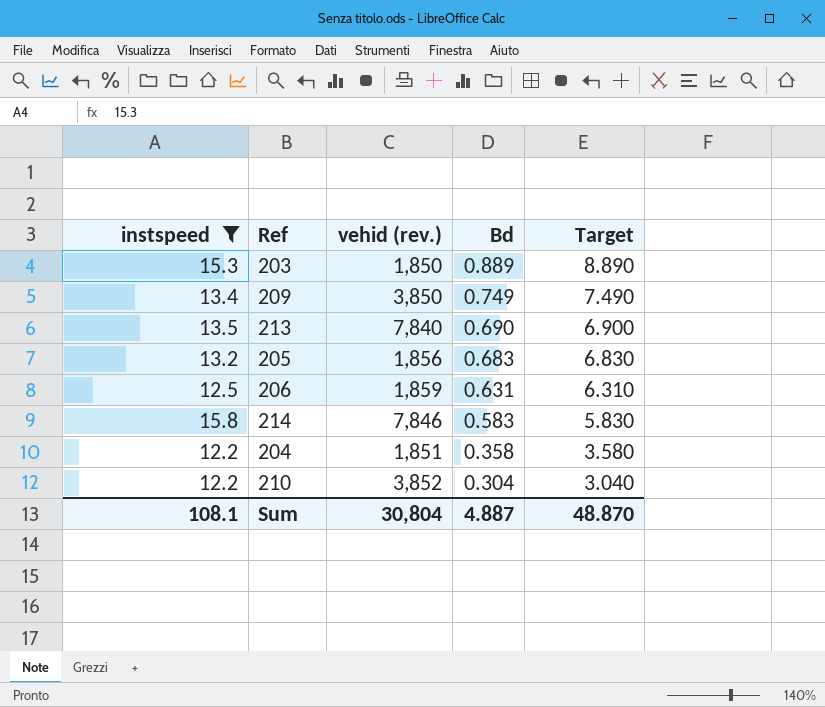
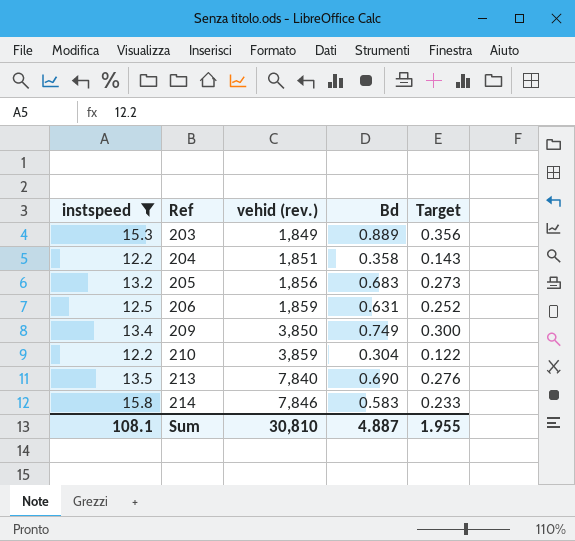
row order: Bd descending -> Ref ascending
column Target | formula: [Bd] * 10 -> [Bd] * 0.4
203 | vehid (rev.): 1,850 -> 1,849
210 | vehid (rev.): 3,852 -> 3,859
Sum | vehid (rev.): 30,804 -> 30,810
Sum | Target: 48.870 -> 1.955

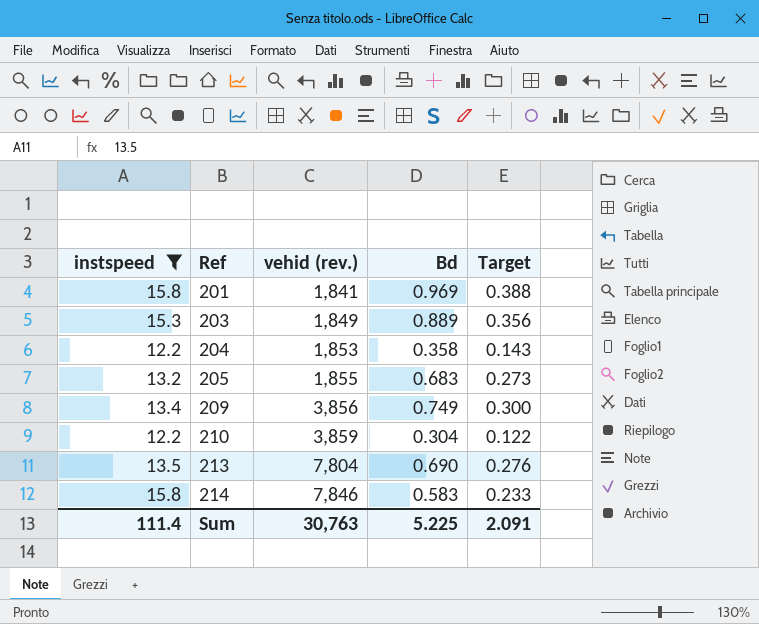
row 206: 12.5 | 1,859 | 0.631 | 0.252 -> none
row 201: none -> 15.8 | 1,841 | 0.969 | 0.388
204 | vehid (rev.): 1,851 -> 1,853
205 | vehid (rev.): 1,856 -> 1,855
209 | vehid (rev.): 3,850 -> 3,856
213 | vehid (rev.): 7,840 -> 7,804
Sum | instspeed: 108.1 -> 111.4
Sum | vehid (rev.): 30,810 -> 30,763
Sum | Bd: 4.887 -> 5.225
Sum | Target: 1.955 -> 2.091

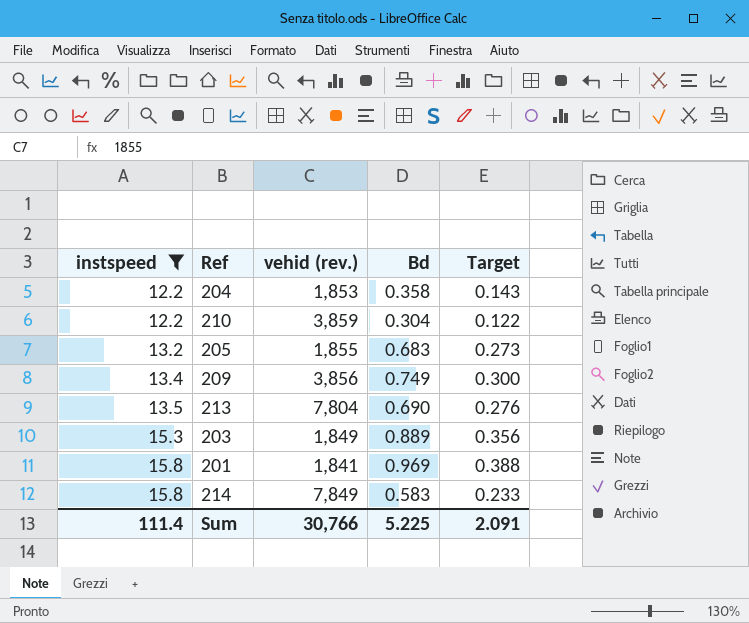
row order: Ref ascending -> instspeed ascending
214 | vehid (rev.): 7,846 -> 7,849
Sum | vehid (rev.): 30,763 -> 30,766

